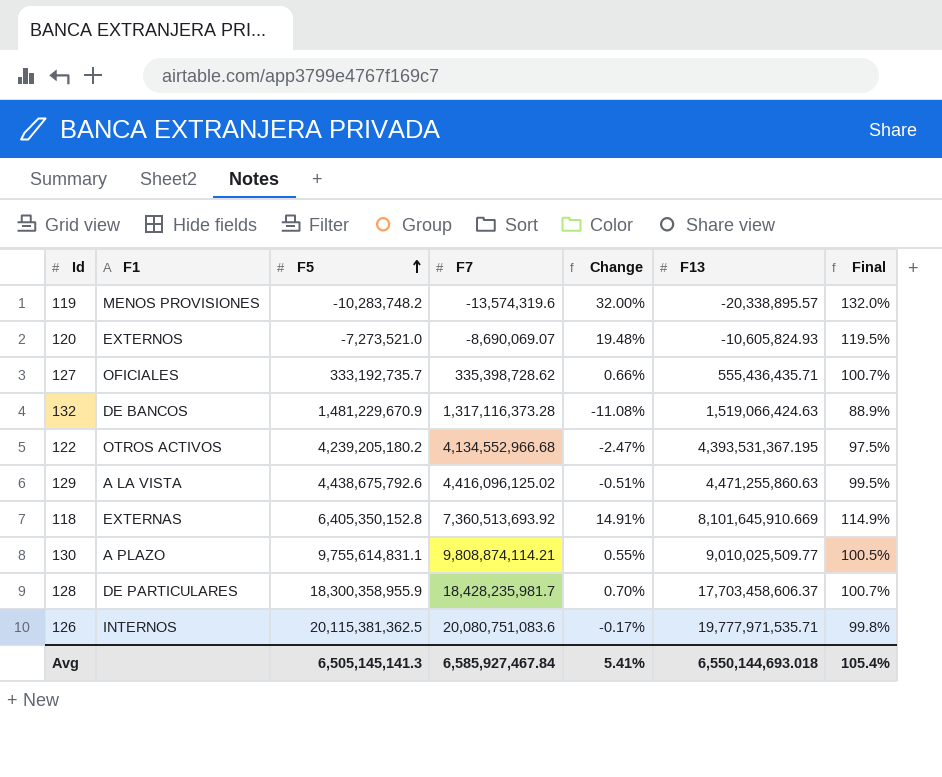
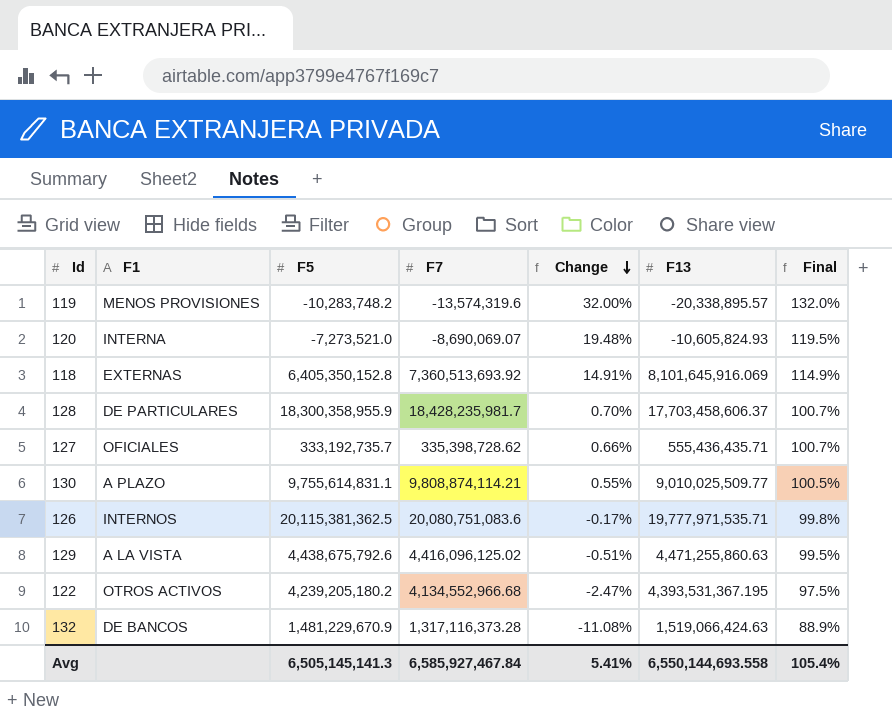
row order: F5 ascending -> Change descending
120 | F1: EXTERNOS -> INTERNA
118 | F13: 8,101,645,910.669 -> 8,101,645,916.069
Avg | F13: 6,550,144,693.018 -> 6,550,144,693.558

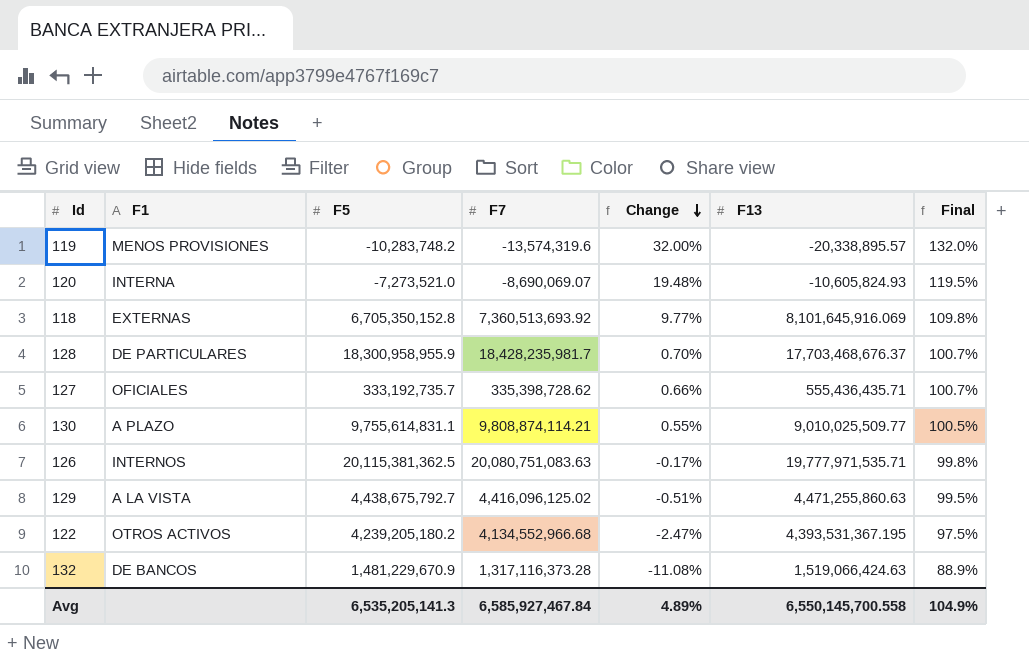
118 | F5: 6,405,350,152.8 -> 6,705,350,152.8
118 | Change: 14.91% -> 9.77%
118 | Final: 114.9% -> 109.8%
128 | F5: 18,300,358,955.9 -> 18,300,958,955.9
128 | F13: 17,703,458,606.37 -> 17,703,468,676.37
126 | F7: 20,080,751,083.6 -> 20,080,751,083.63
129 | F5: 4,438,675,792.6 -> 4,438,675,792.7
Avg | F5: 6,505,145,141.3 -> 6,535,205,141.3
Avg | Change: 5.41% -> 4.89%
Avg | F13: 6,550,144,693.558 -> 6,550,145,700.558
Avg | Final: 105.4% -> 104.9%

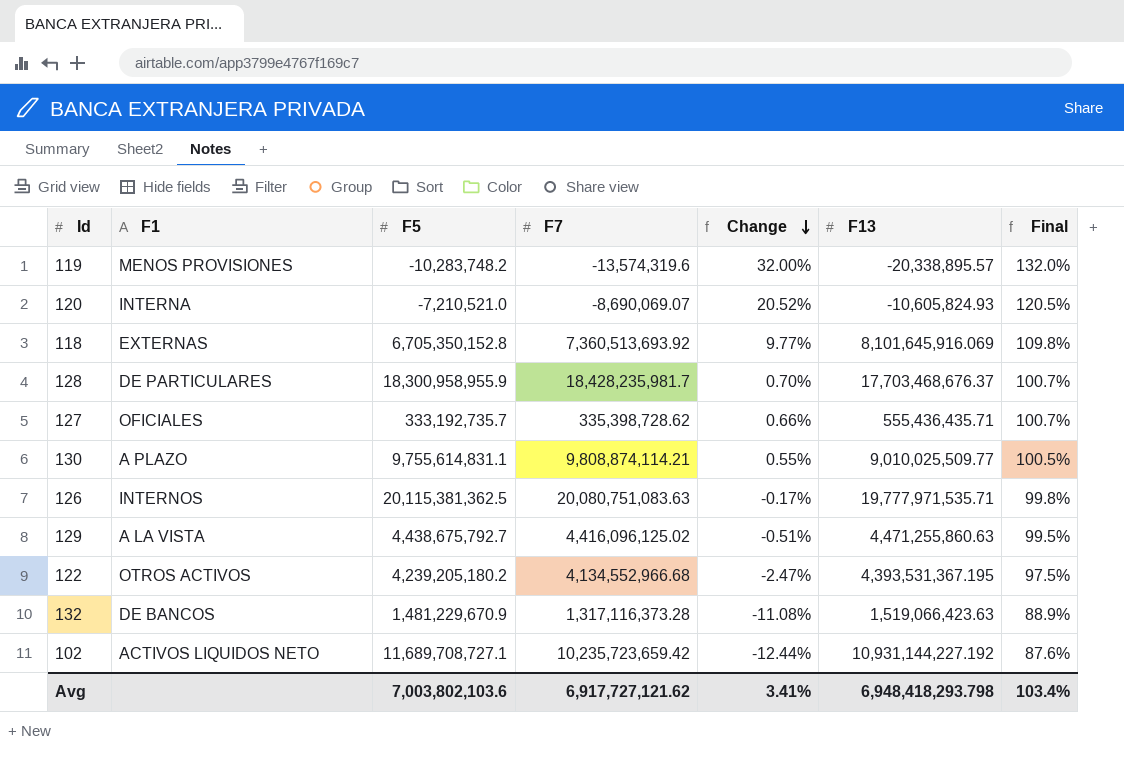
120 | F5: -7,273,521.0 -> -7,210,521.0
120 | Change: 19.48% -> 20.52%
120 | Final: 119.5% -> 120.5%
132 | F13: 1,519,066,424.63 -> 1,519,066,423.63
row 102: none -> ACTIVOS LIQUIDOS NETO | 11,689,708,727.1 | 10,235,723,659.42 | -12.44% | 10,931,144,227.192 | 87.6%
Avg | F5: 6,535,205,141.3 -> 7,003,802,103.6
Avg | F7: 6,585,927,467.84 -> 6,917,727,121.62
Avg | Change: 4.89% -> 3.41%
Avg | F13: 6,550,145,700.558 -> 6,948,418,293.798
Avg | Final: 104.9% -> 103.4%

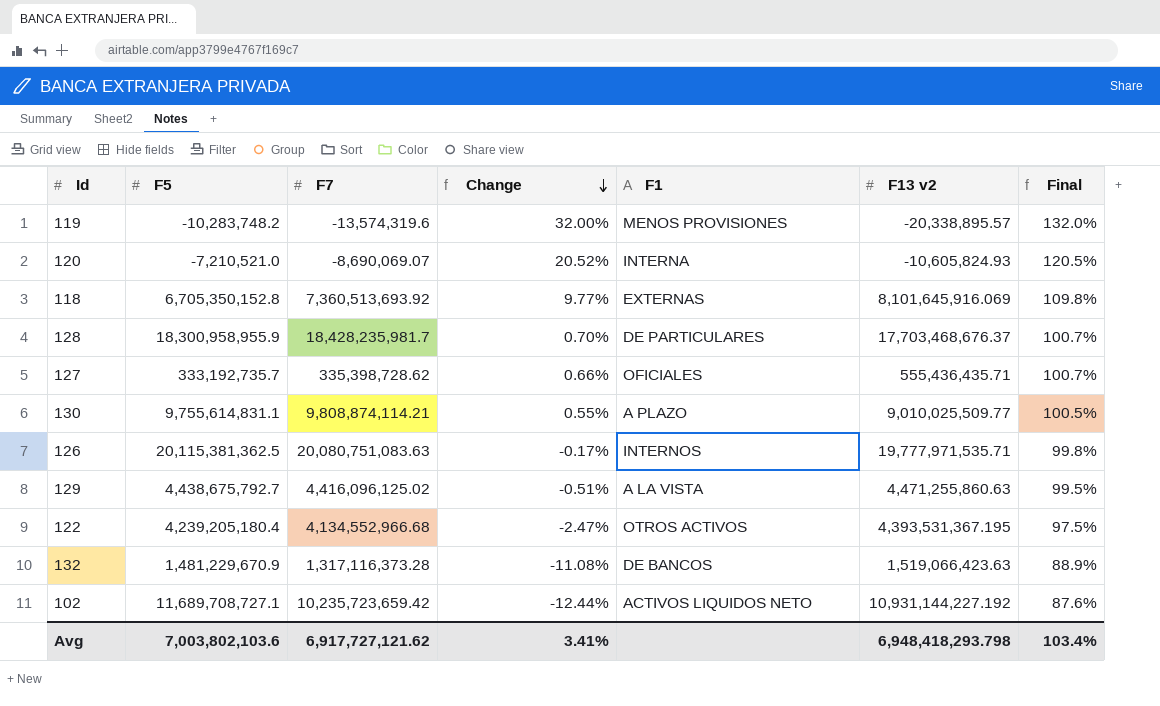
column F1 | position: 2 -> 5
column name: F13 -> F13 v2
122 | F5: 4,239,205,180.2 -> 4,239,205,180.4

